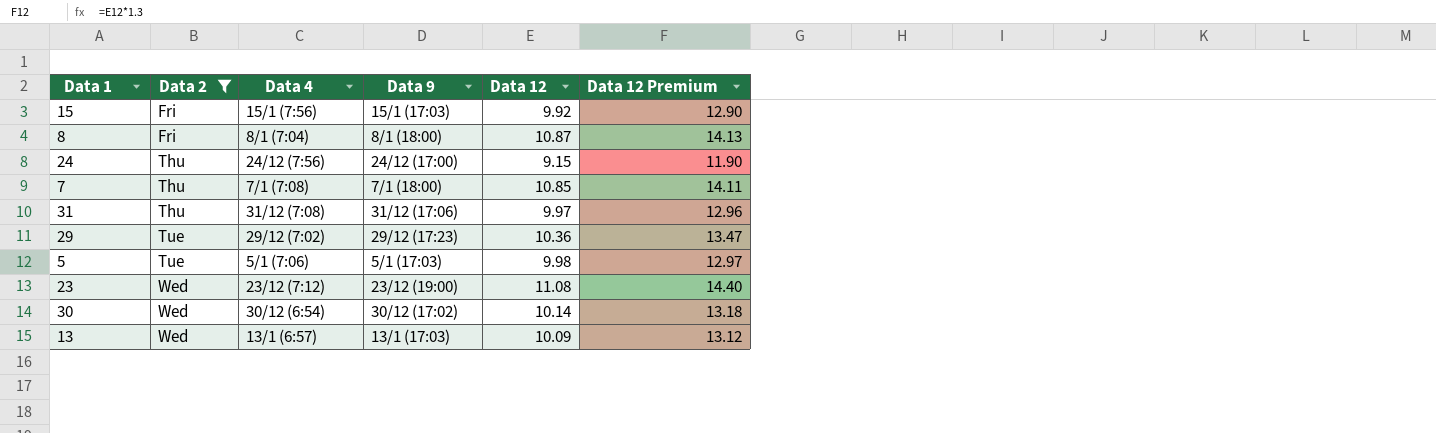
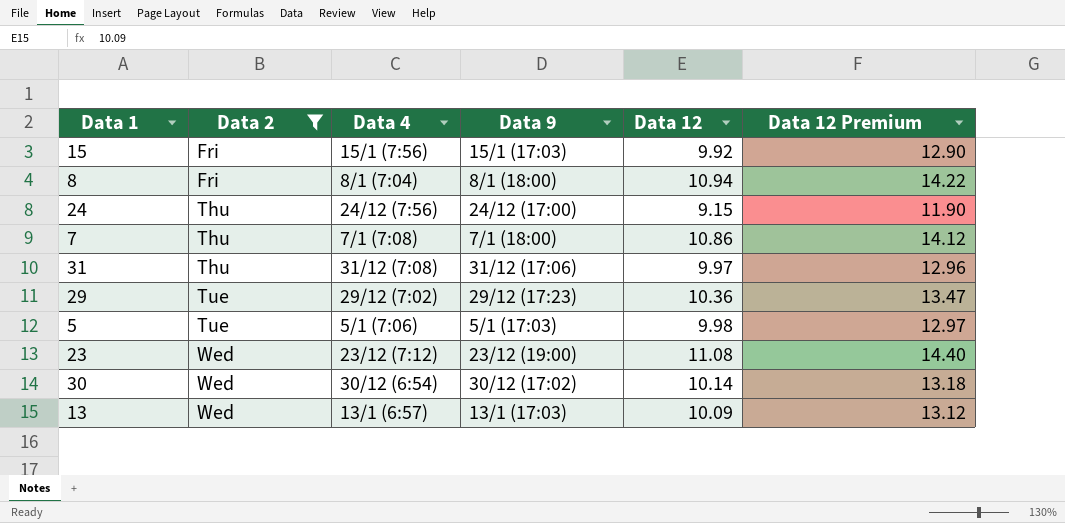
8 | Data 12: 10.87 -> 10.94
8 | Data 12 Premium: 14.13 -> 14.22
7 | Data 12: 10.85 -> 10.86
7 | Data 12 Premium: 14.11 -> 14.12

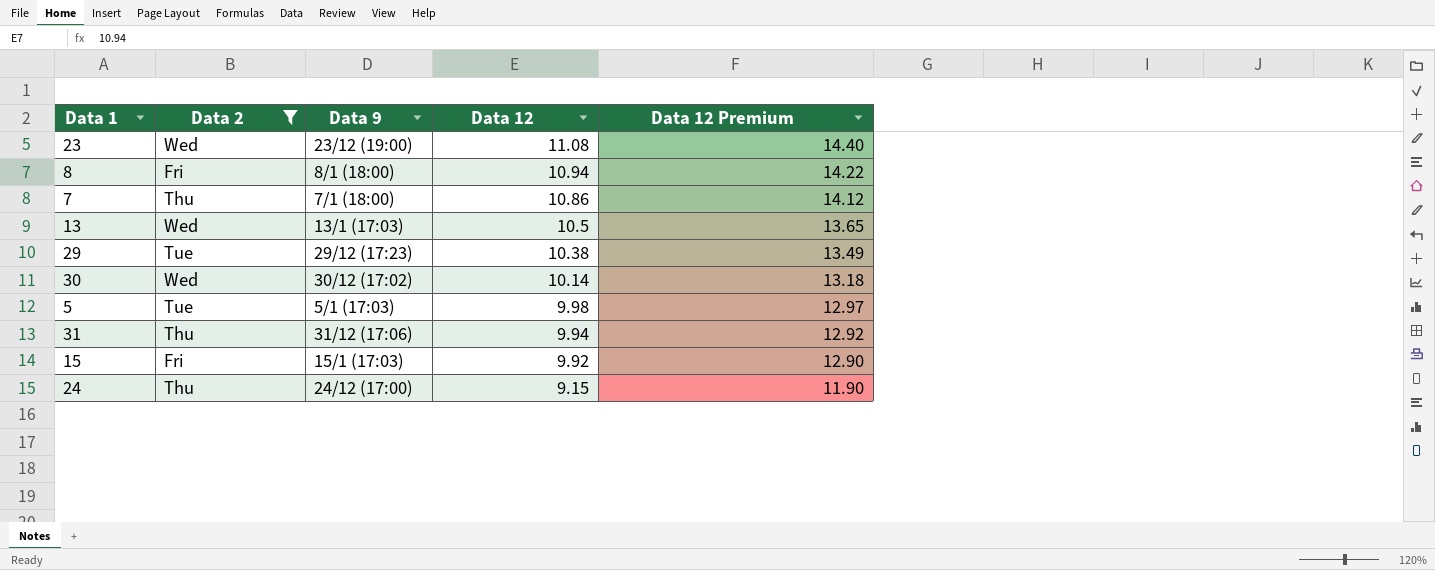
row order: Data 2 ascending -> Data 12 descending
column Data 4 | position: 3 -> none
13 | Data 12: 10.09 -> 10.5
13 | Data 12 Premium: 13.12 -> 13.65
29 | Data 12: 10.36 -> 10.38
29 | Data 12 Premium: 13.47 -> 13.49
31 | Data 12: 9.97 -> 9.94
31 | Data 12 Premium: 12.96 -> 12.92

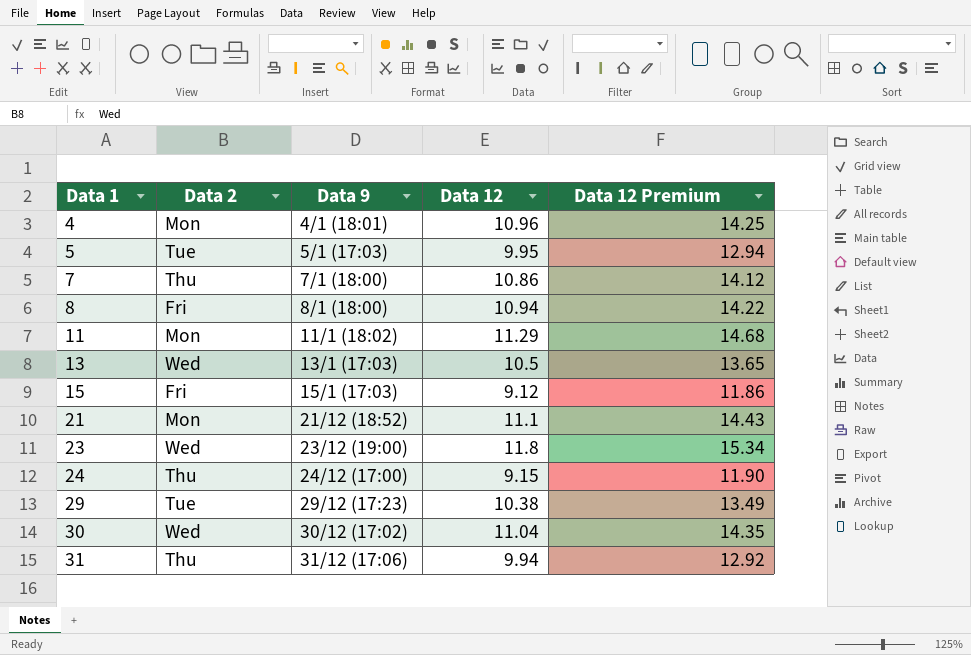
filter: Data 2 != Mon -> none
row order: Data 12 descending -> Data 1 ascending
5 | Data 12: 9.98 -> 9.95
5 | Data 12 Premium: 12.97 -> 12.94
15 | Data 12: 9.92 -> 9.12
15 | Data 12 Premium: 12.90 -> 11.86
23 | Data 12: 11.08 -> 11.8
23 | Data 12 Premium: 14.40 -> 15.34
30 | Data 12: 10.14 -> 11.04
30 | Data 12 Premium: 13.18 -> 14.35

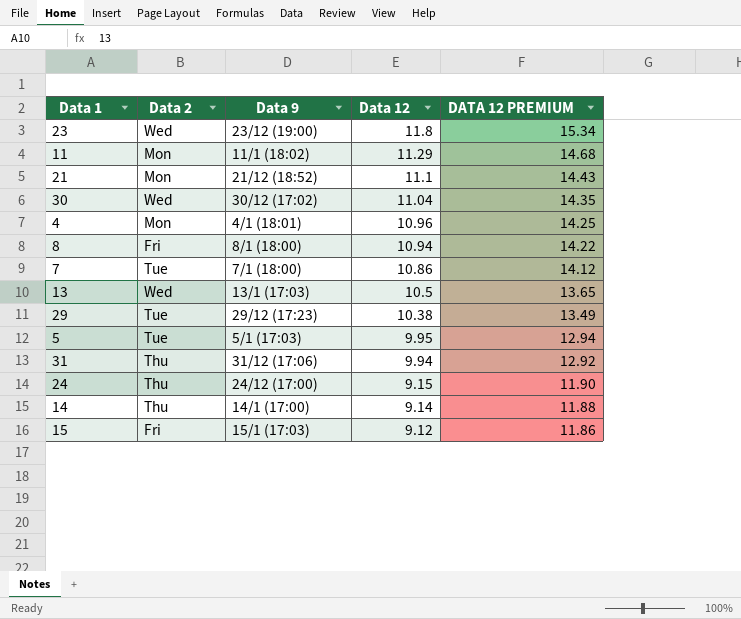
row order: Data 1 ascending -> Data 12 descending
column name: Data 12 Premium -> DATA 12 PREMIUM
7 | Data 2: Thu -> Tue
row 14: none -> Thu | 14/1 (17:00) | 9.14 | 11.88

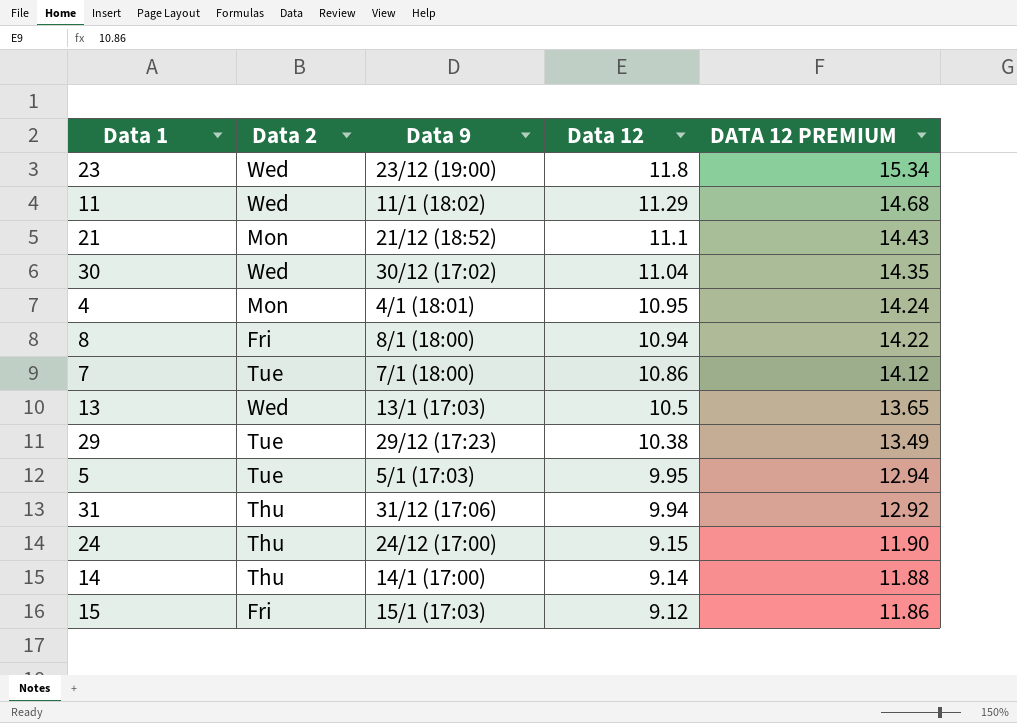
11 | Data 2: Mon -> Wed
4 | Data 12: 10.96 -> 10.95
4 | DATA 12 PREMIUM: 14.25 -> 14.24

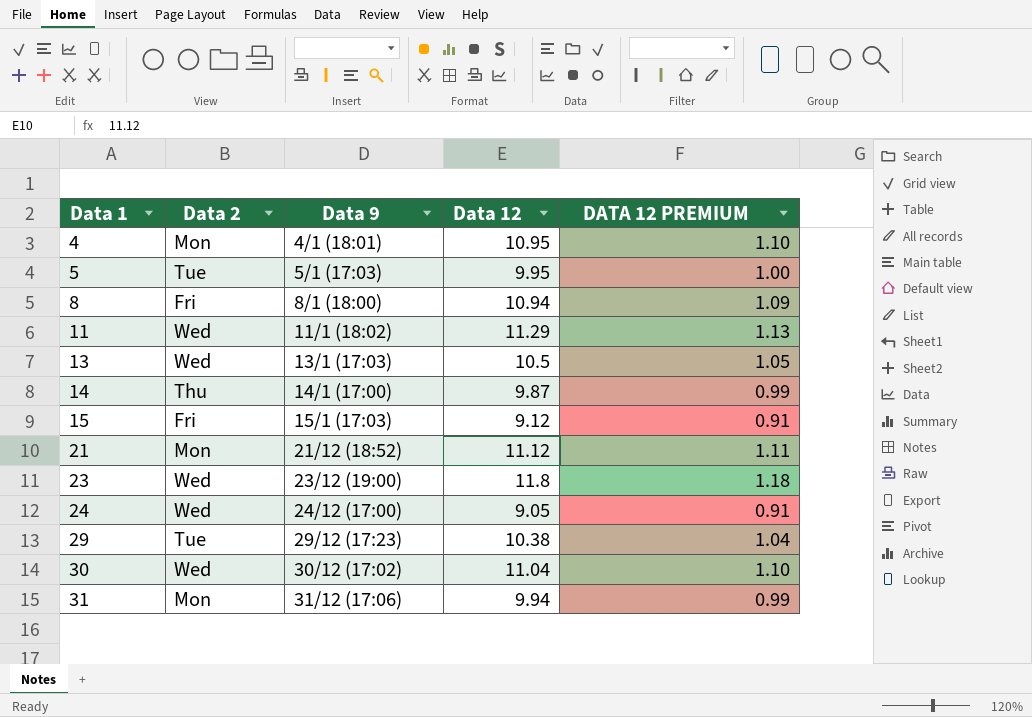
row order: Data 12 descending -> Data 1 ascending
column DATA 12 PREMIUM | formula: [Data 12] * 1.3 -> [Data 12] * 0.1
row 7: Tue | 7/1 (18:00) | 10.86 | 14.12 -> none
14 | Data 12: 9.14 -> 9.87
21 | Data 12: 11.1 -> 11.12
24 | Data 2: Thu -> Wed
24 | Data 12: 9.15 -> 9.05
31 | Data 2: Thu -> Mon

